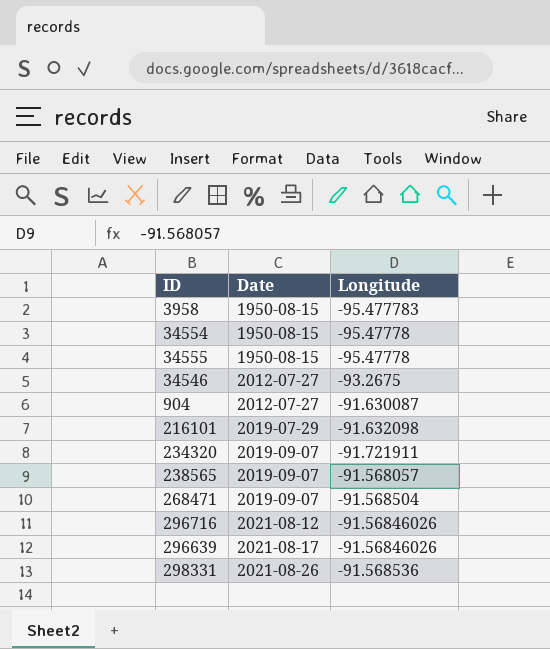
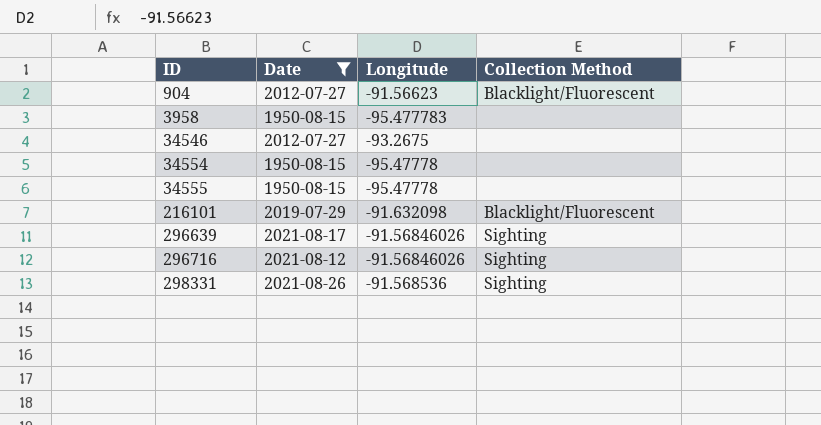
filter: none -> Date != 2019-09-07
row order: Date ascending -> ID ascending
column Collection Method | position: none -> 4
904 | Longitude: -91.630087 -> -91.56623

